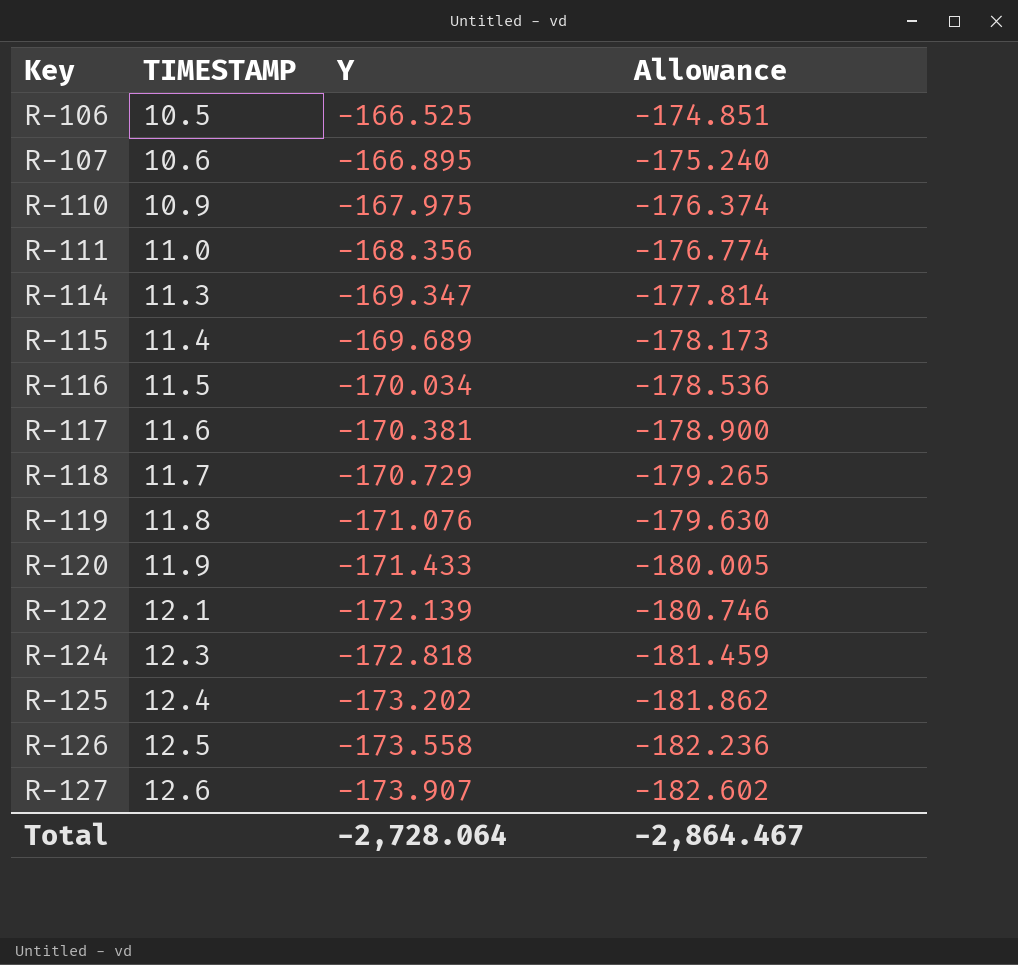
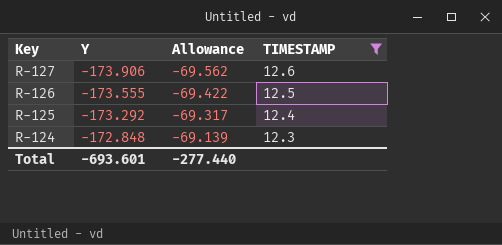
filter: none -> TIMESTAMP >= 12.3
row order: Key ascending -> Key descending
column Allowance | formula: [Y] * 1.05 -> [Y] * 0.4
column TIMESTAMP | position: 2 -> 4
R-127 | Y: -173.907 -> -173.906
R-126 | Y: -173.558 -> -173.555
R-125 | Y: -173.202 -> -173.292
R-124 | Y: -172.818 -> -172.848
Total | Y: -2,728.064 -> -693.601
Total | Allowance: -2,864.467 -> -277.440

